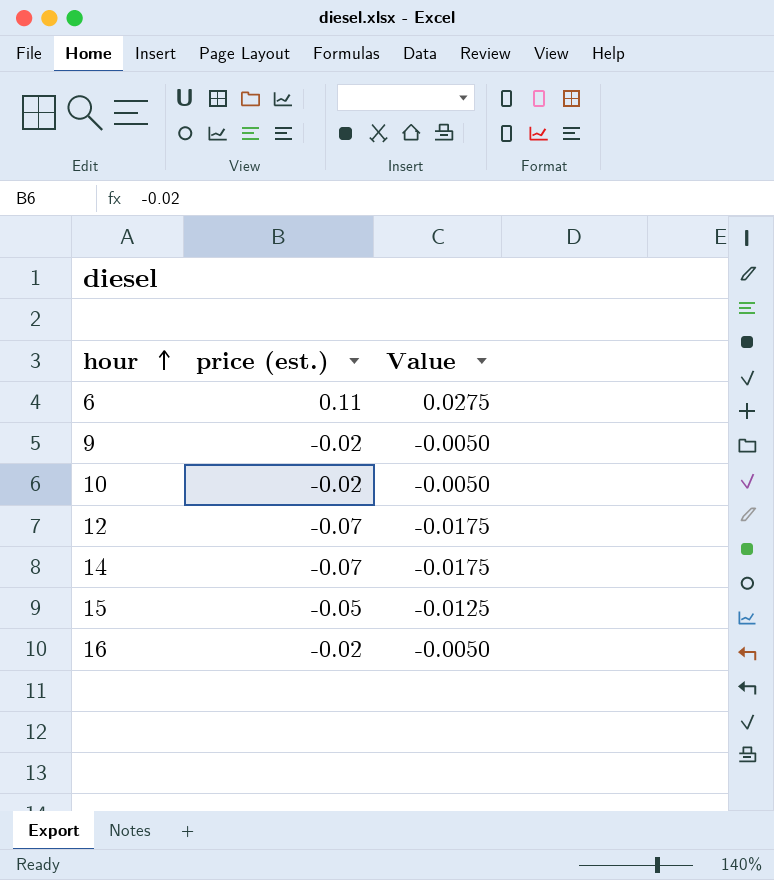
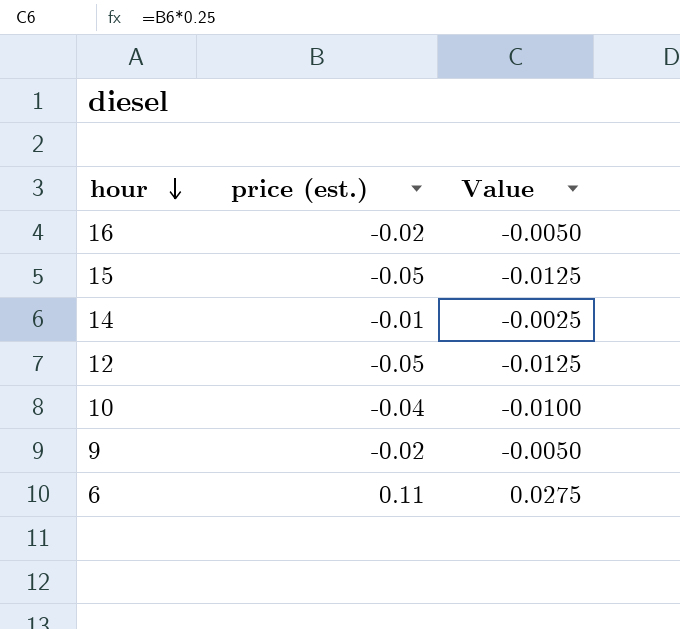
row order: hour ascending -> hour descending
14 | price (est.): -0.07 -> -0.01
14 | Value: -0.0175 -> -0.0025
12 | price (est.): -0.07 -> -0.05
12 | Value: -0.0175 -> -0.0125
10 | price (est.): -0.02 -> -0.04
10 | Value: -0.0050 -> -0.0100

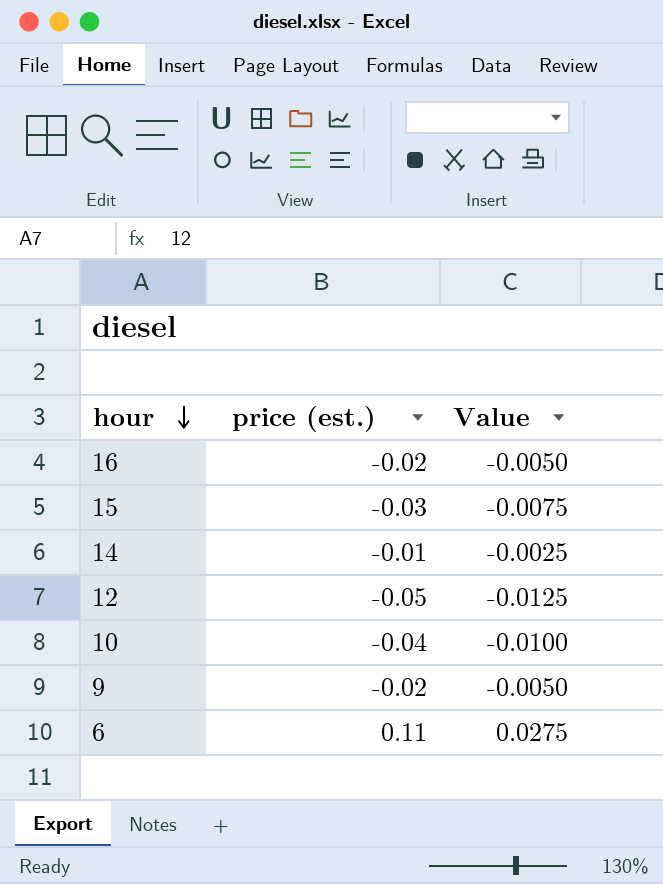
15 | price (est.): -0.05 -> -0.03
15 | Value: -0.0125 -> -0.0075

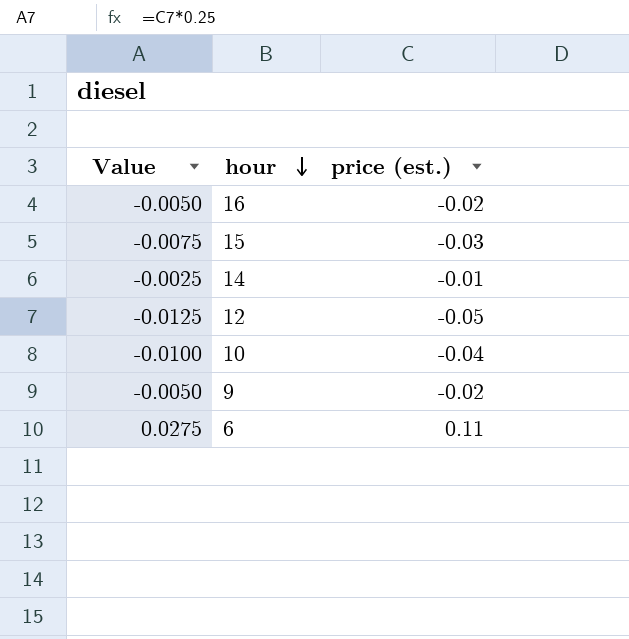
column Value | position: 3 -> 1

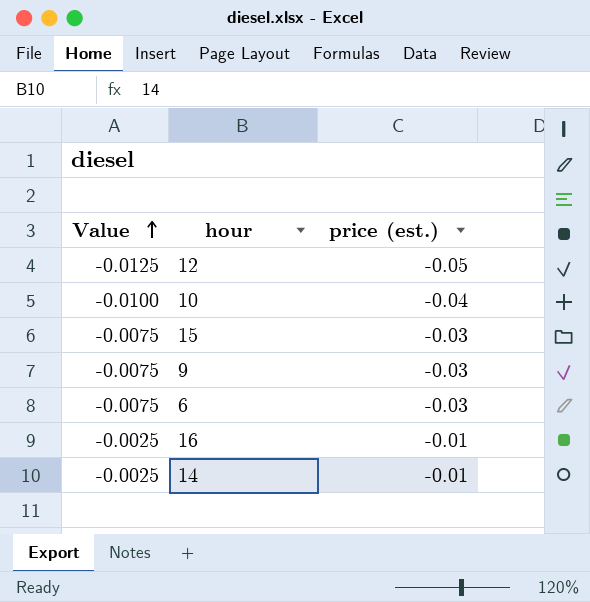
row order: hour descending -> Value ascending
9 | Value: -0.0050 -> -0.0075
9 | price (est.): -0.02 -> -0.03
6 | Value: 0.0275 -> -0.0075
6 | price (est.): 0.11 -> -0.03
16 | Value: -0.0050 -> -0.0025
16 | price (est.): -0.02 -> -0.01

